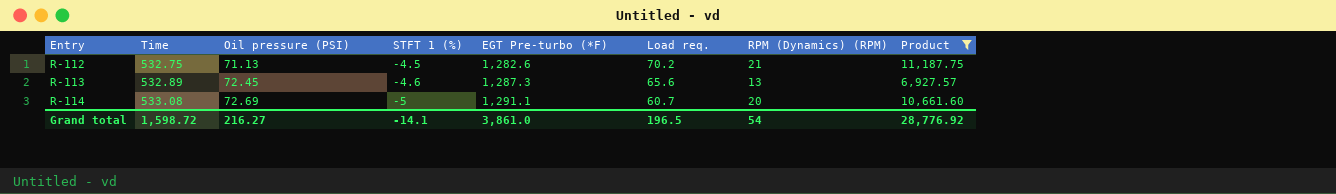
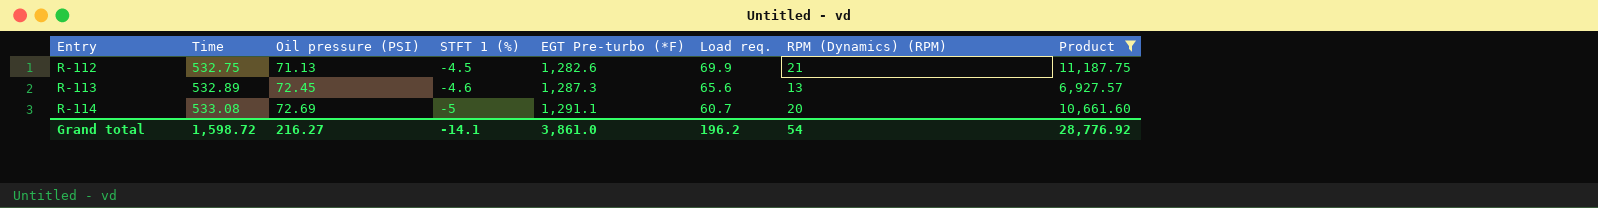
R-112 | Load req.: 70.2 -> 69.9
Grand total | Load req.: 196.5 -> 196.2

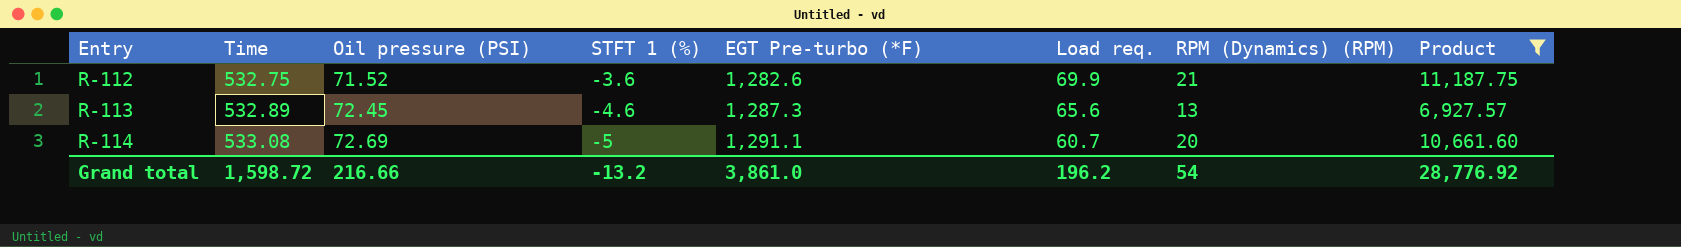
R-112 | Oil pressure (PSI): 71.13 -> 71.52
R-112 | STFT 1 (%): -4.5 -> -3.6
Grand total | Oil pressure (PSI): 216.27 -> 216.66
Grand total | STFT 1 (%): -14.1 -> -13.2

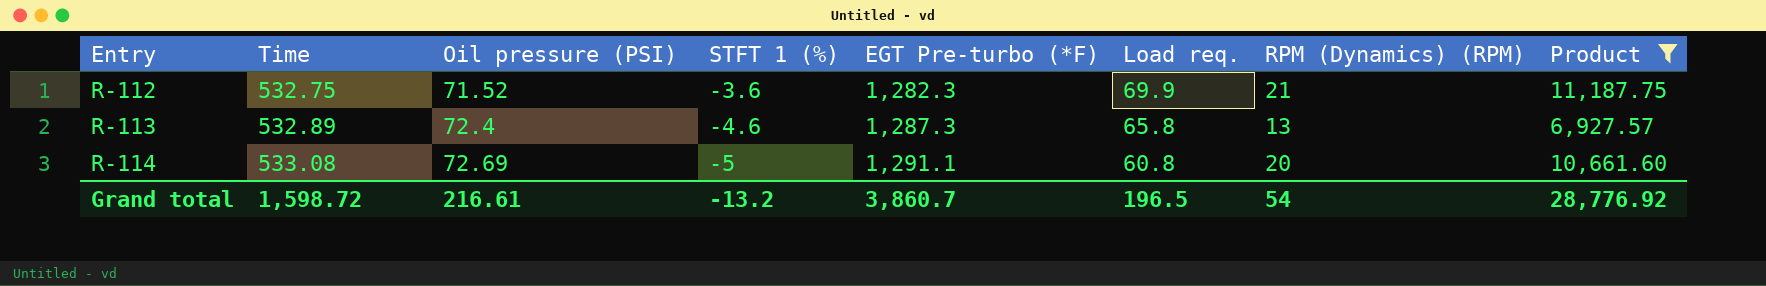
R-112 | EGT Pre-turbo (*F): 1,282.6 -> 1,282.3
R-113 | Oil pressure (PSI): 72.45 -> 72.4
R-113 | Load req.: 65.6 -> 65.8
R-114 | Load req.: 60.7 -> 60.8
Grand total | Oil pressure (PSI): 216.66 -> 216.61
Grand total | EGT Pre-turbo (*F): 3,861.0 -> 3,860.7
Grand total | Load req.: 196.2 -> 196.5

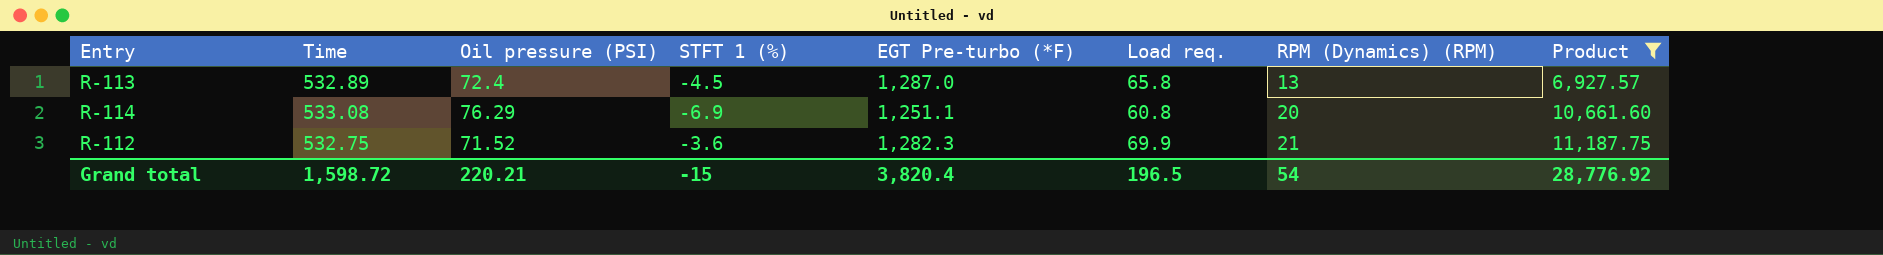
row order: Entry ascending -> RPM (Dynamics) (RPM) ascending
R-113 | STFT 1 (%): -4.6 -> -4.5
R-113 | EGT Pre-turbo (*F): 1,287.3 -> 1,287.0
R-114 | Oil pressure (PSI): 72.69 -> 76.29
R-114 | STFT 1 (%): -5 -> -6.9
R-114 | EGT Pre-turbo (*F): 1,291.1 -> 1,251.1
Grand total | Oil pressure (PSI): 216.61 -> 220.21
Grand total | STFT 1 (%): -13.2 -> -15
Grand total | EGT Pre-turbo (*F): 3,860.7 -> 3,820.4

